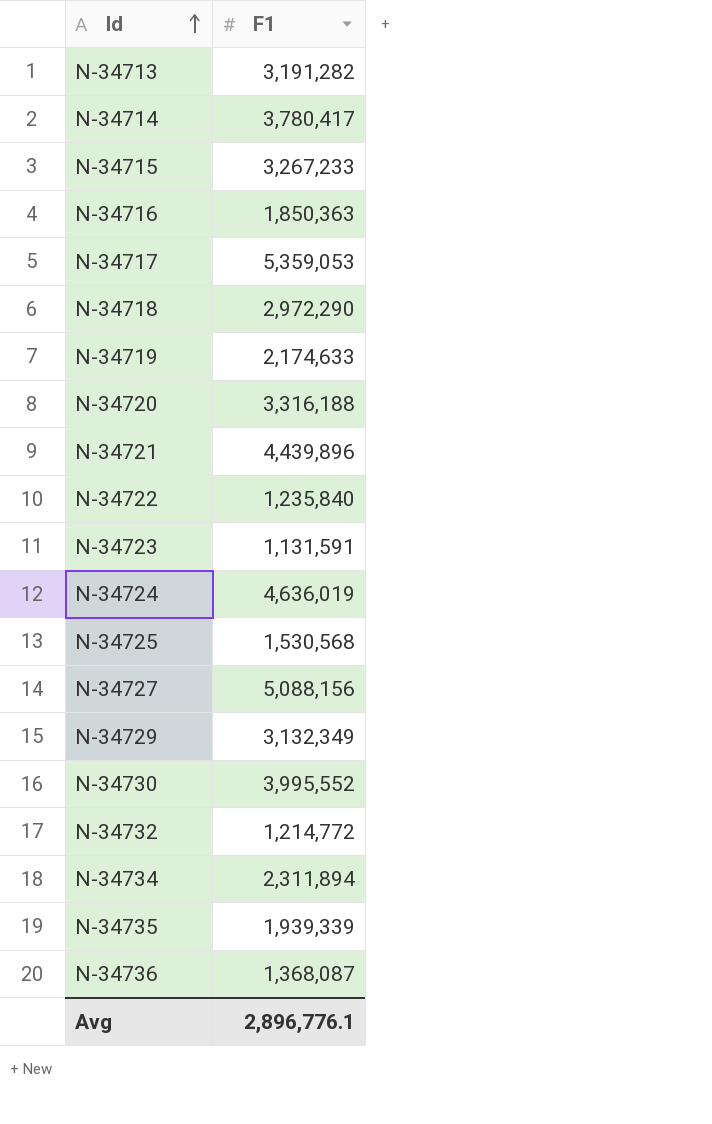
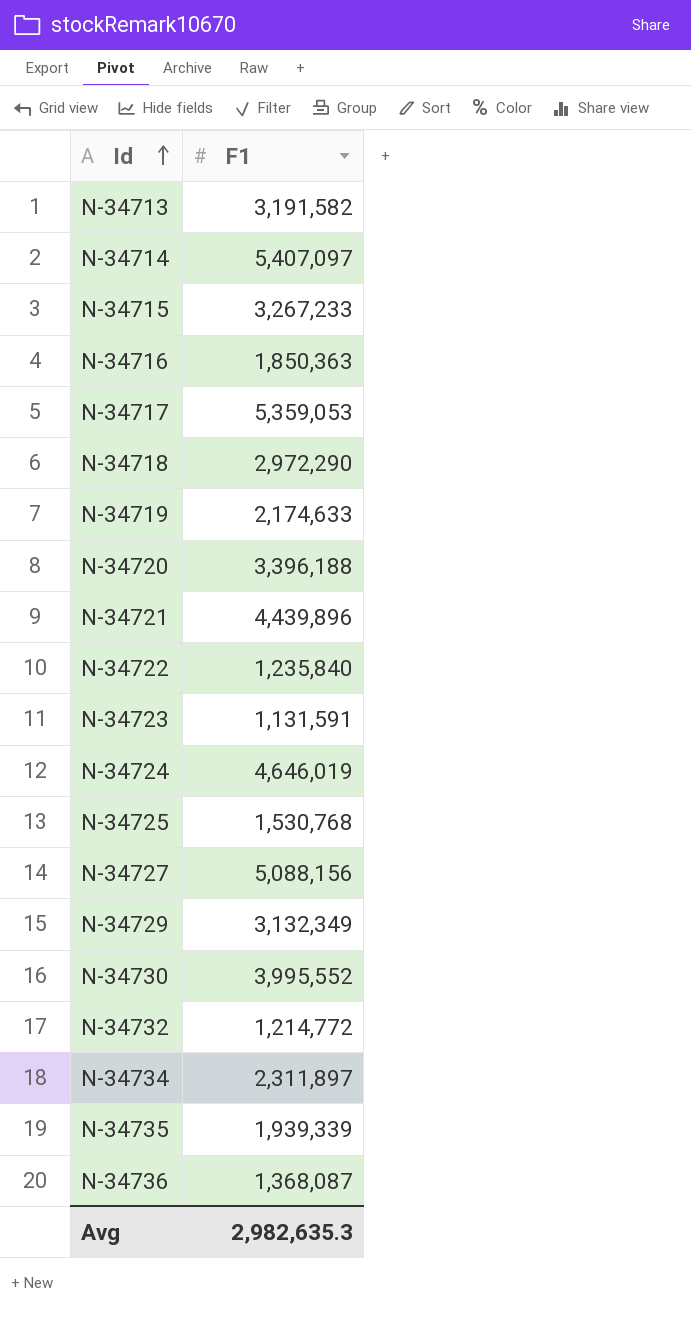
N-34713 | F1: 3,191,282 -> 3,191,582
N-34714 | F1: 3,780,417 -> 5,407,097
N-34720 | F1: 3,316,188 -> 3,396,188
N-34724 | F1: 4,636,019 -> 4,646,019
N-34725 | F1: 1,530,568 -> 1,530,768
N-34734 | F1: 2,311,894 -> 2,311,897
Avg | F1: 2,896,776.1 -> 2,982,635.3

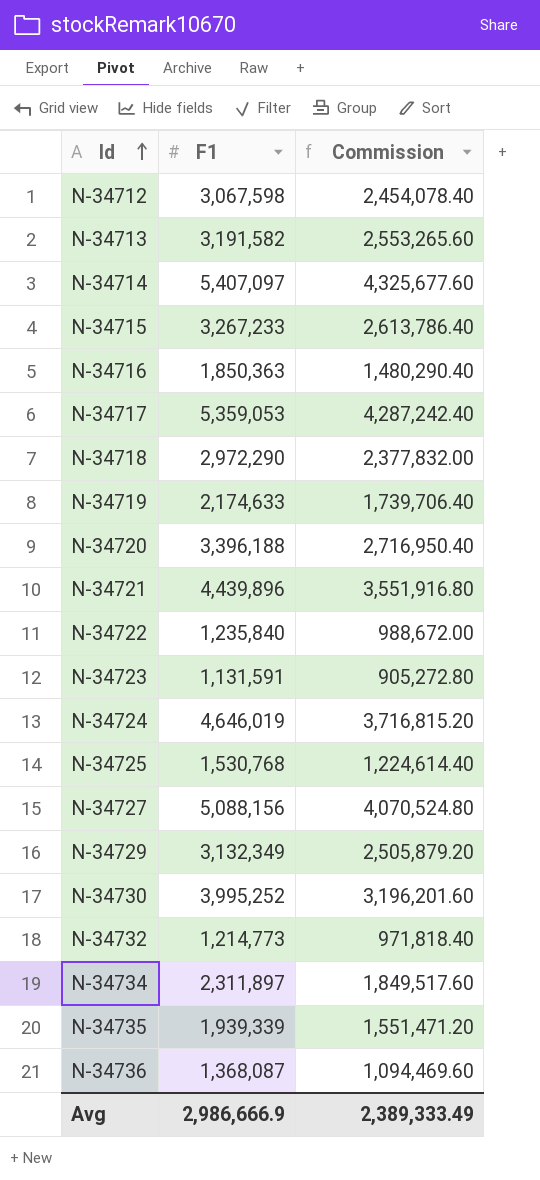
column Commission | formula: none -> [F1] * 0.8
row N-34712: none -> 3,067,598 | 2,454,078.40
N-34730 | F1: 3,995,552 -> 3,995,252
N-34732 | F1: 1,214,772 -> 1,214,773
Avg | F1: 2,982,635.3 -> 2,986,666.9

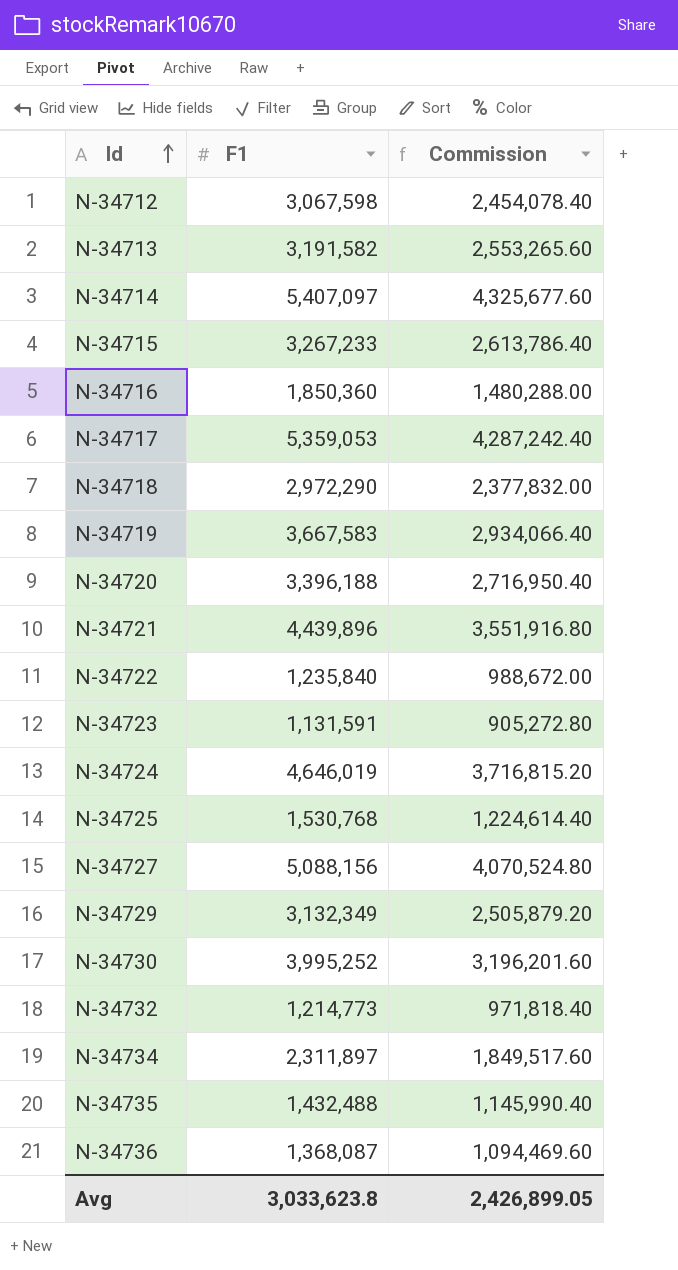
N-34716 | F1: 1,850,363 -> 1,850,360
N-34716 | Commission: 1,480,290.40 -> 1,480,288.00
N-34719 | F1: 2,174,633 -> 3,667,583
N-34719 | Commission: 1,739,706.40 -> 2,934,066.40
N-34735 | F1: 1,939,339 -> 1,432,488
N-34735 | Commission: 1,551,471.20 -> 1,145,990.40
Avg | F1: 2,986,666.9 -> 3,033,623.8
Avg | Commission: 2,389,333.49 -> 2,426,899.05

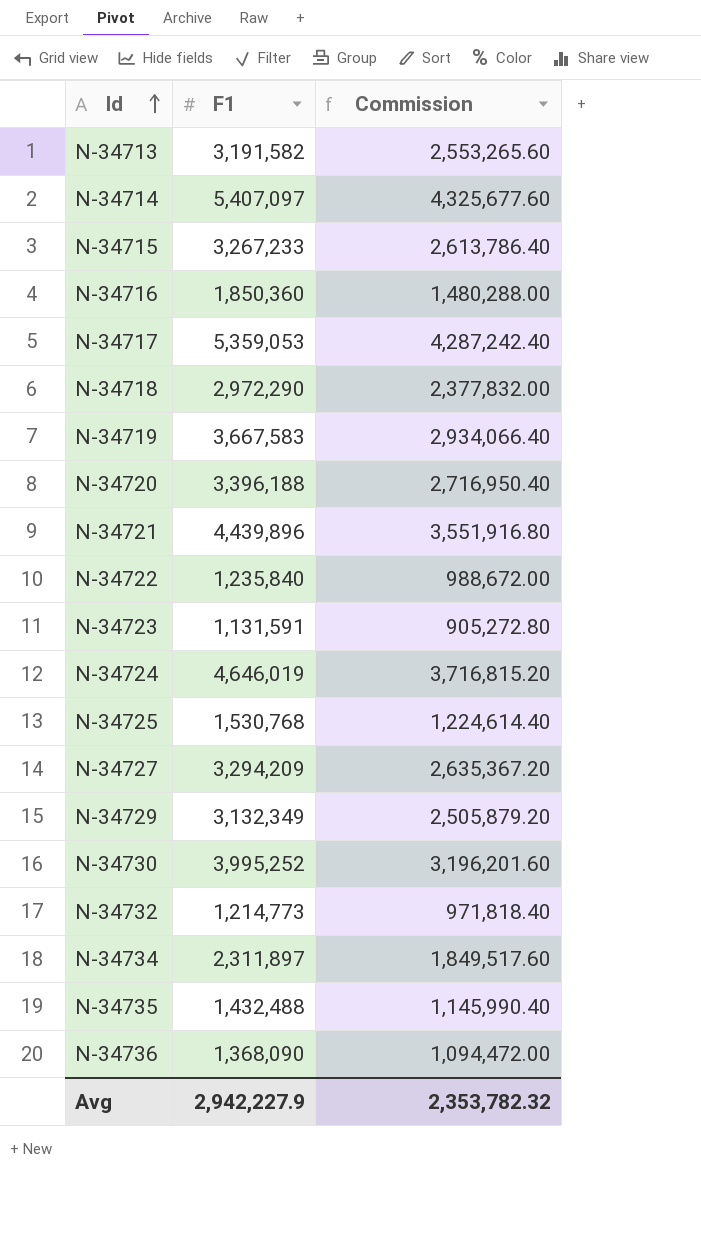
row N-34712: 3,067,598 | 2,454,078.40 -> none
N-34727 | F1: 5,088,156 -> 3,294,209
N-34727 | Commission: 4,070,524.80 -> 2,635,367.20
N-34736 | F1: 1,368,087 -> 1,368,090
N-34736 | Commission: 1,094,469.60 -> 1,094,472.00
Avg | F1: 3,033,623.8 -> 2,942,227.9
Avg | Commission: 2,426,899.05 -> 2,353,782.32

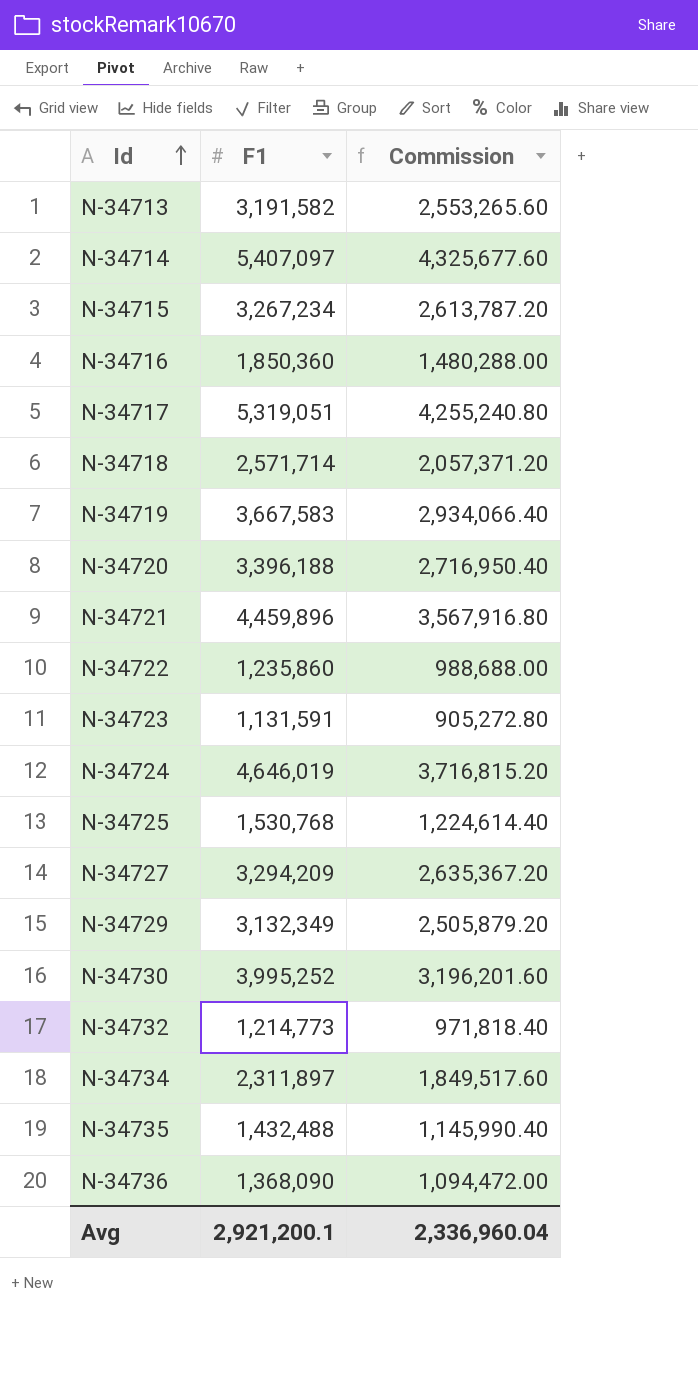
N-34715 | F1: 3,267,233 -> 3,267,234
N-34715 | Commission: 2,613,786.40 -> 2,613,787.20
N-34717 | F1: 5,359,053 -> 5,319,051
N-34717 | Commission: 4,287,242.40 -> 4,255,240.80
N-34718 | F1: 2,972,290 -> 2,571,714
N-34718 | Commission: 2,377,832.00 -> 2,057,371.20
N-34721 | F1: 4,439,896 -> 4,459,896
N-34721 | Commission: 3,551,916.80 -> 3,567,916.80
N-34722 | F1: 1,235,840 -> 1,235,860
N-34722 | Commission: 988,672.00 -> 988,688.00
Avg | F1: 2,942,227.9 -> 2,921,200.1
Avg | Commission: 2,353,782.32 -> 2,336,960.04

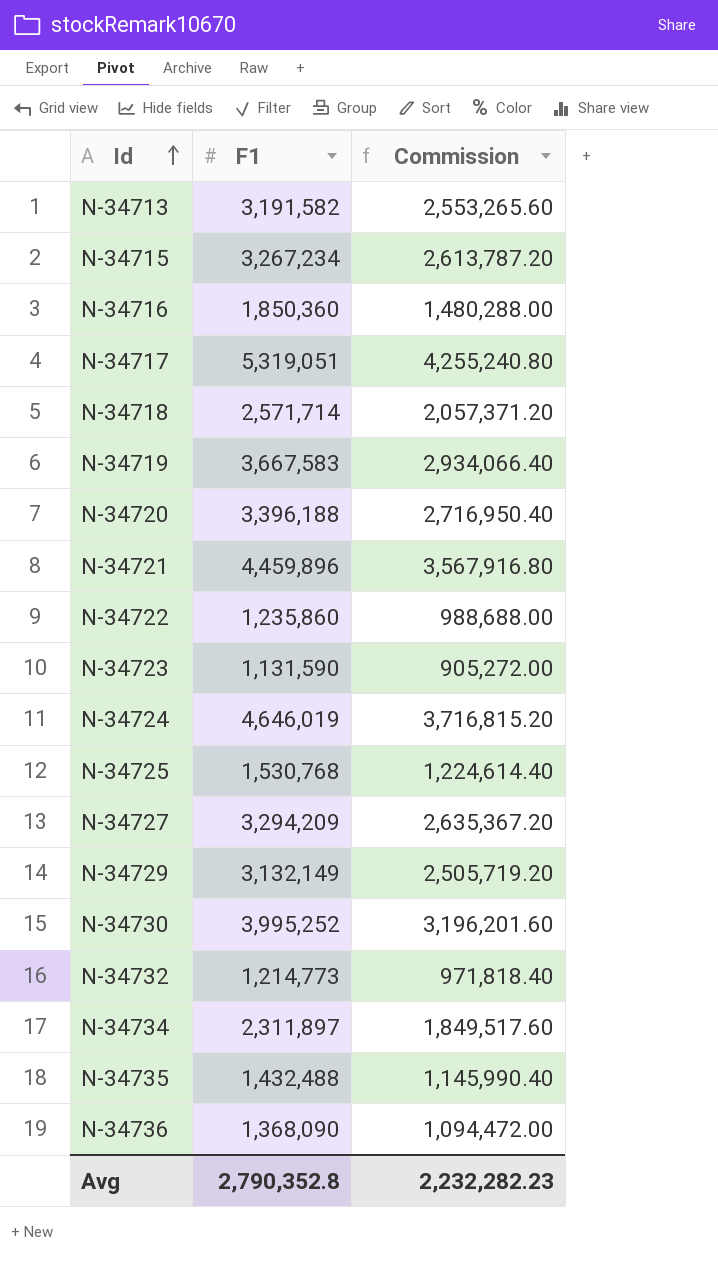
row N-34714: 5,407,097 | 4,325,677.60 -> none
N-34723 | F1: 1,131,591 -> 1,131,590
N-34723 | Commission: 905,272.80 -> 905,272.00
N-34729 | F1: 3,132,349 -> 3,132,149
N-34729 | Commission: 2,505,879.20 -> 2,505,719.20
Avg | F1: 2,921,200.1 -> 2,790,352.8
Avg | Commission: 2,336,960.04 -> 2,232,282.23

